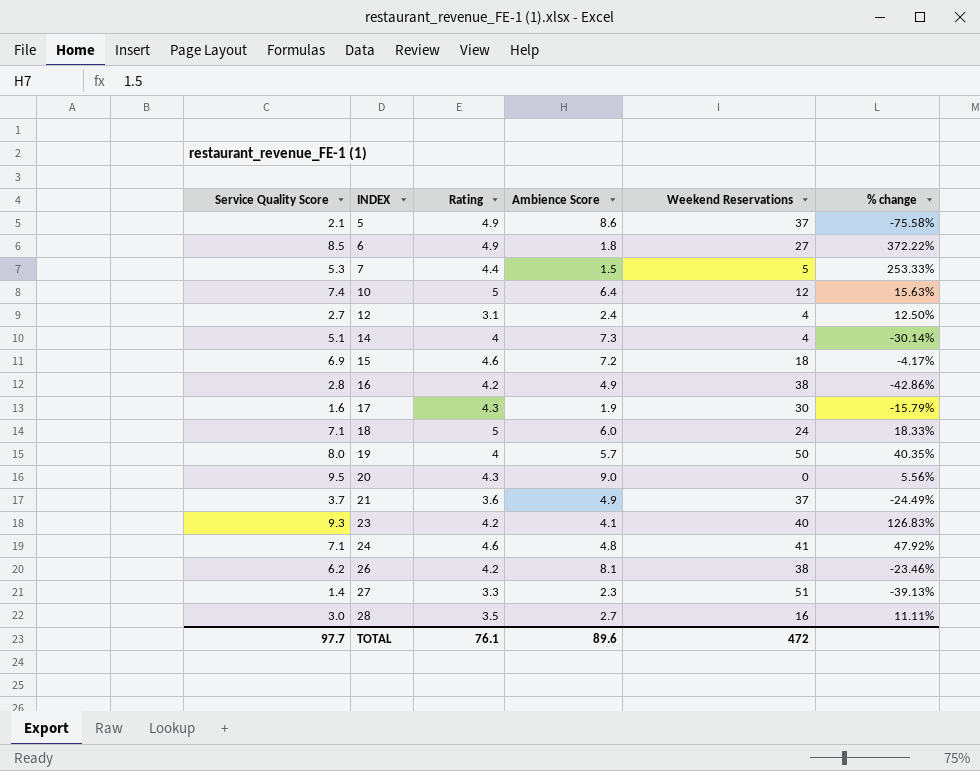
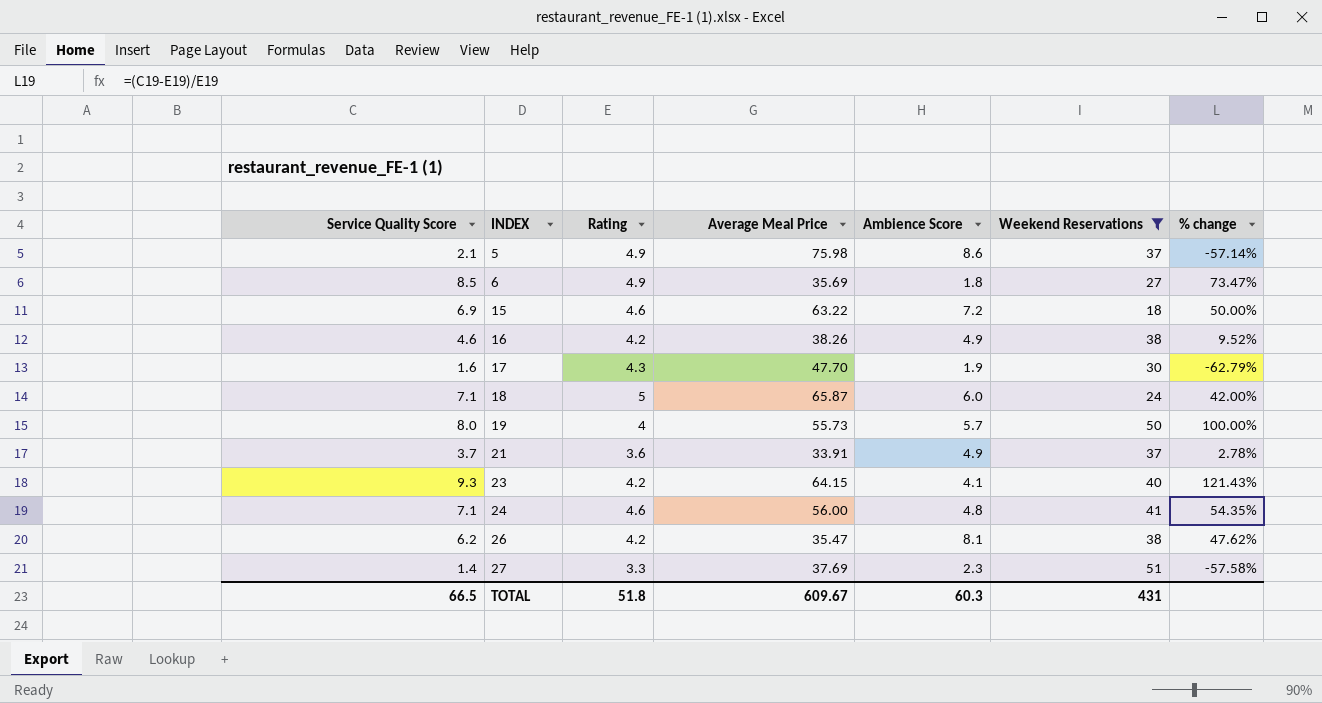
filter: none -> Weekend Reservations >= 18
column Average Meal Price | position: none -> 4
column % change | formula: ([Service Quality Score] - [Ambience Score]) / [Ambience Score] -> ([Service Quality Score] - [Rating]) / [Rating]
16 | Service Quality Score: 2.8 -> 4.6
TOTAL | Service Quality Score: 97.7 -> 66.5
TOTAL | Rating: 76.1 -> 51.8
TOTAL | Ambience Score: 89.6 -> 60.3
TOTAL | Weekend Reservations: 472 -> 431

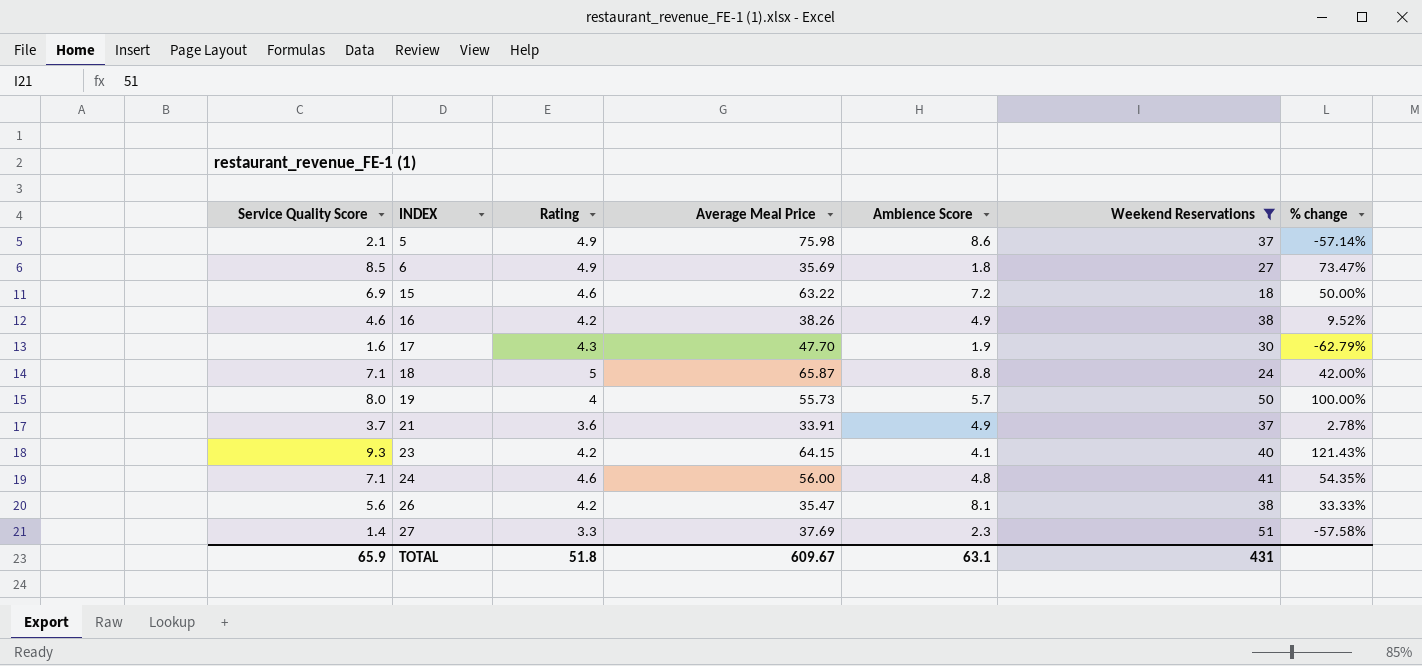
18 | Ambience Score: 6.0 -> 8.8
26 | Service Quality Score: 6.2 -> 5.6
26 | % change: 47.62% -> 33.33%
TOTAL | Service Quality Score: 66.5 -> 65.9
TOTAL | Ambience Score: 60.3 -> 63.1

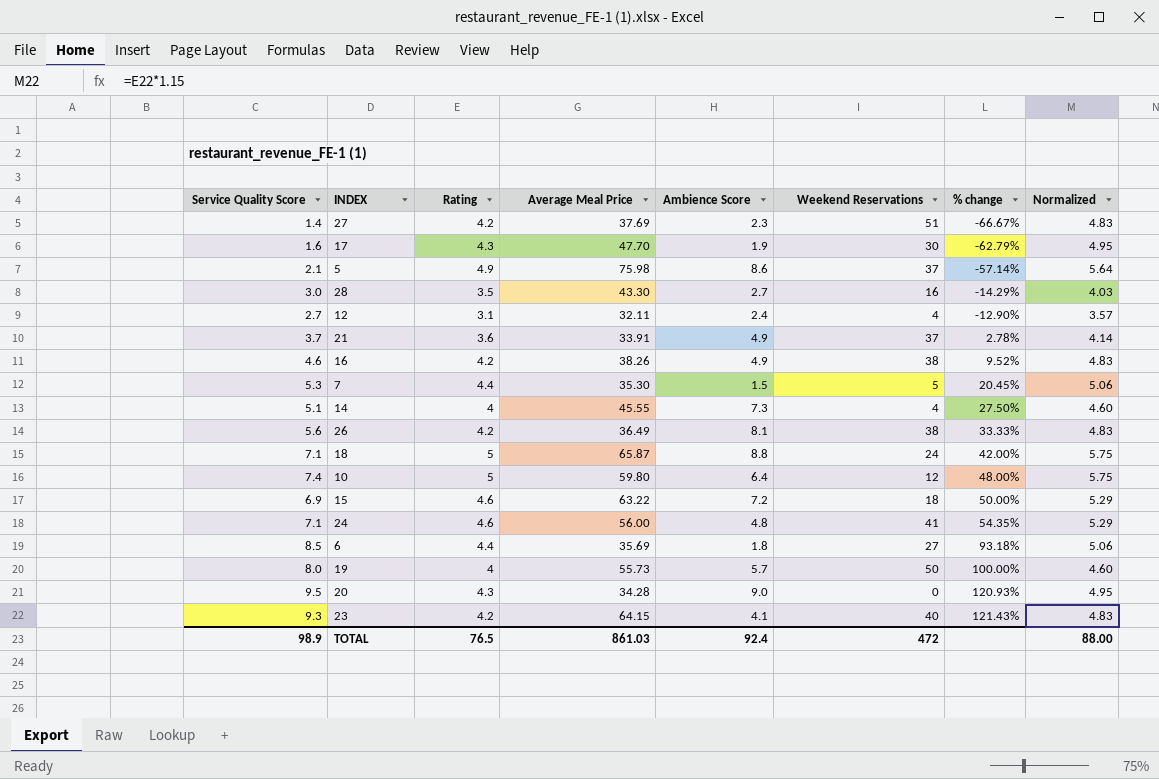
filter: Weekend Reservations >= 18 -> none
row order: INDEX ascending -> % change ascending
column Normalized | formula: none -> [Rating] * 1.15
27 | Rating: 3.3 -> 4.2
27 | % change: -57.58% -> -66.67%
26 | Average Meal Price: 35.47 -> 36.49
6 | Rating: 4.9 -> 4.4
6 | % change: 73.47% -> 93.18%
TOTAL | Service Quality Score: 65.9 -> 98.9
TOTAL | Rating: 51.8 -> 76.5
TOTAL | Average Meal Price: 609.67 -> 861.03
TOTAL | Ambience Score: 63.1 -> 92.4
TOTAL | Weekend Reservations: 431 -> 472

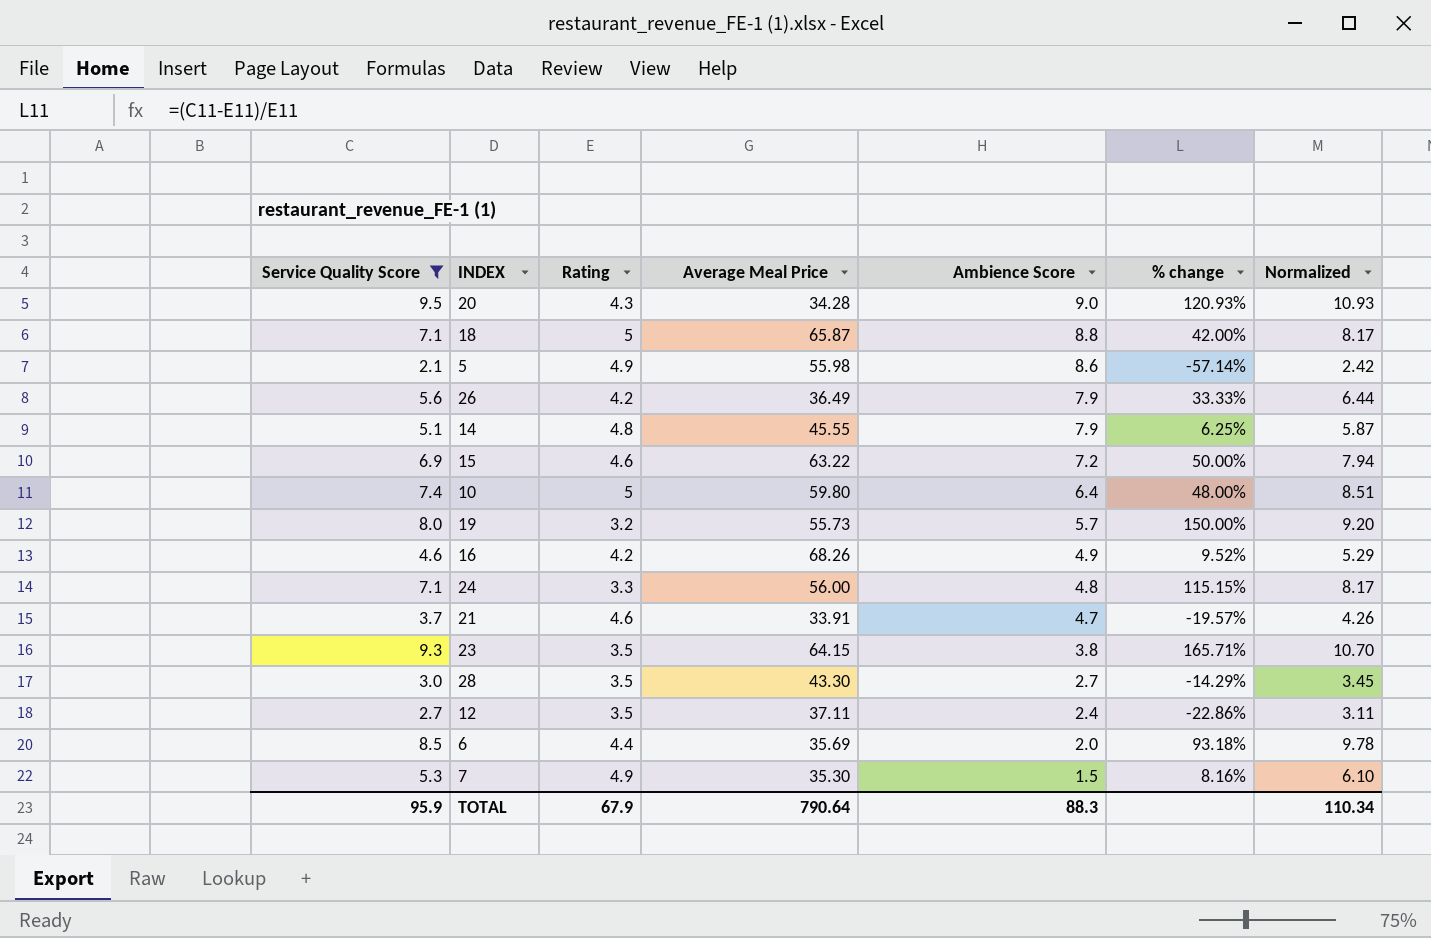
filter: none -> Service Quality Score >= 2.1
row order: % change ascending -> Ambience Score descending
column Weekend Reservations | position: 6 -> none
column Normalized | formula: [Rating] * 1.15 -> [Service Quality Score] * 1.15
5 | Average Meal Price: 75.98 -> 55.98
26 | Ambience Score: 8.1 -> 7.9
14 | Rating: 4 -> 4.8
14 | Ambience Score: 7.3 -> 7.9
14 | % change: 27.50% -> 6.25%
19 | Rating: 4 -> 3.2
19 | % change: 100.00% -> 150.00%
16 | Average Meal Price: 38.26 -> 68.26
24 | Rating: 4.6 -> 3.3
24 | % change: 54.35% -> 115.15%
21 | Rating: 3.6 -> 4.6
21 | Ambience Score: 4.9 -> 4.7
21 | % change: 2.78% -> -19.57%
23 | Rating: 4.2 -> 3.5
23 | Ambience Score: 4.1 -> 3.8
23 | % change: 121.43% -> 165.71%
12 | Rating: 3.1 -> 3.5
12 | Average Meal Price: 32.11 -> 37.11
12 | % change: -12.90% -> -22.86%
6 | Ambience Score: 1.8 -> 2.0
7 | Rating: 4.4 -> 4.9
7 | % change: 20.45% -> 8.16%
TOTAL | Service Quality Score: 98.9 -> 95.9
TOTAL | Rating: 76.5 -> 67.9
TOTAL | Average Meal Price: 861.03 -> 790.64
TOTAL | Ambience Score: 92.4 -> 88.3
TOTAL | Normalized: 88.00 -> 110.34

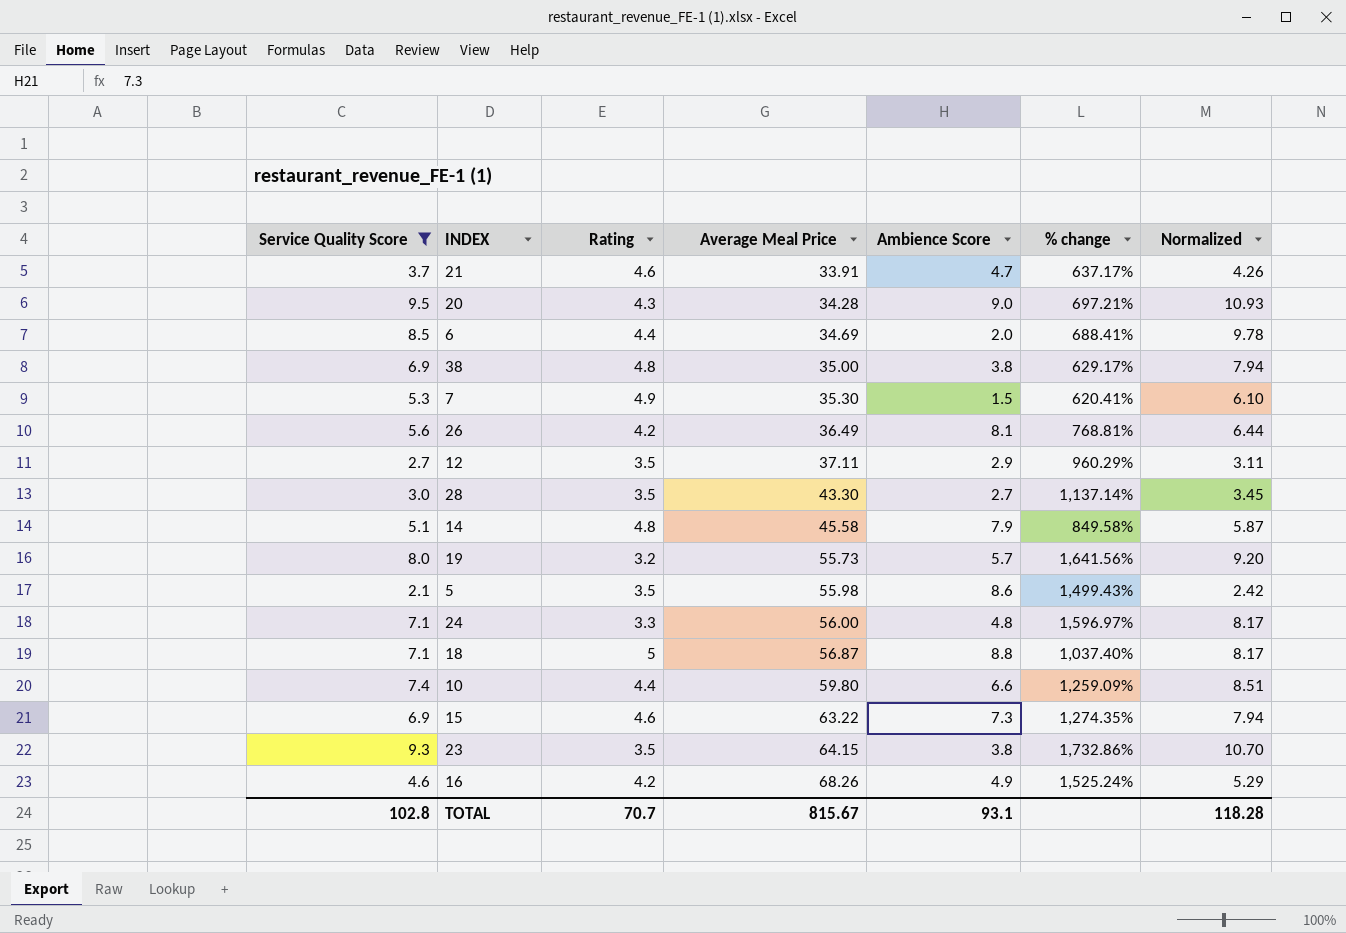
row order: Ambience Score descending -> Average Meal Price ascending
column % change | formula: ([Service Quality Score] - [Rating]) / [Rating] -> ([Average Meal Price] - [Rating]) / [Rating]
6 | Average Meal Price: 35.69 -> 34.69
row 38: none -> 6.9 | 4.8 | 35.00 | 3.8 | 629.17% | 7.94
26 | Ambience Score: 7.9 -> 8.1
12 | Ambience Score: 2.4 -> 2.9
14 | Average Meal Price: 45.55 -> 45.58
5 | Rating: 4.9 -> 3.5
18 | Average Meal Price: 65.87 -> 56.87
10 | Rating: 5 -> 4.4
10 | Ambience Score: 6.4 -> 6.6
15 | Ambience Score: 7.2 -> 7.3
TOTAL | Service Quality Score: 95.9 -> 102.8
TOTAL | Rating: 67.9 -> 70.7
TOTAL | Average Meal Price: 790.64 -> 815.67
TOTAL | Ambience Score: 88.3 -> 93.1
TOTAL | Normalized: 110.34 -> 118.28

